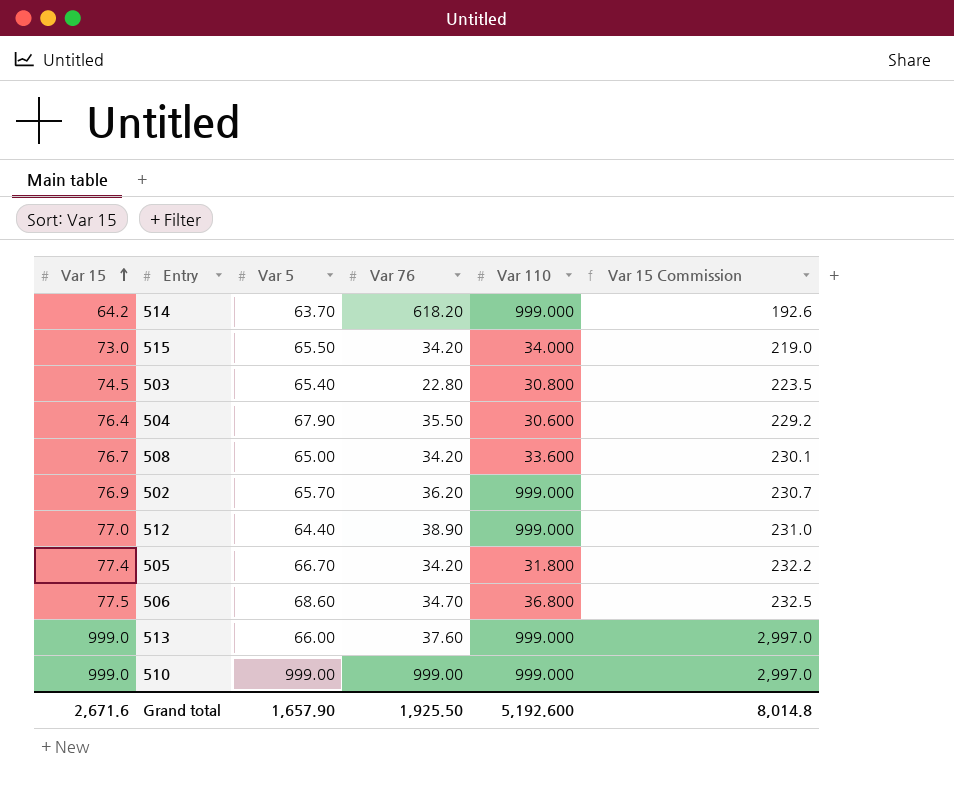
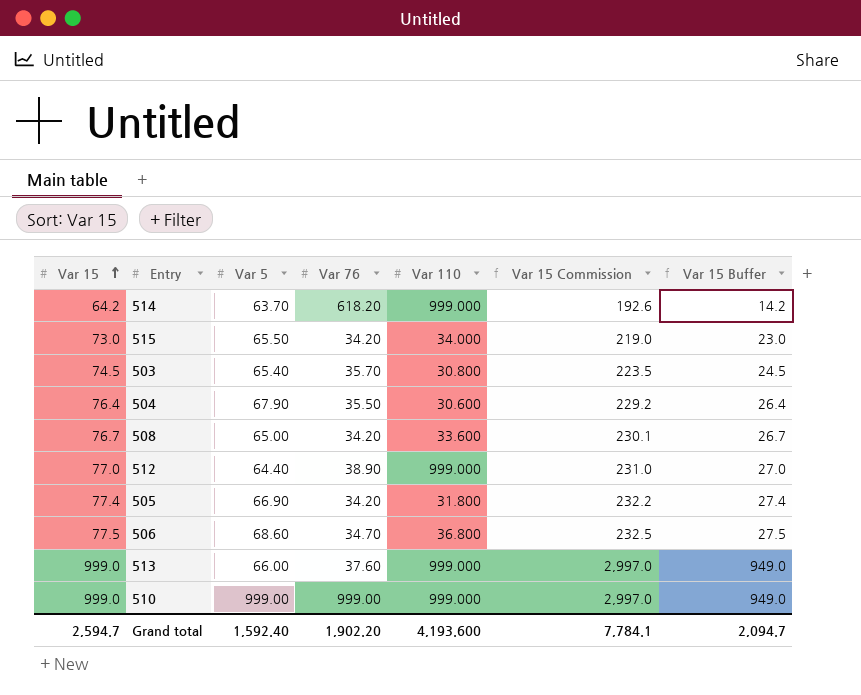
column Var 15 Buffer | formula: none -> [Var 15] - 50
row 502: 76.9 | 65.70 | 36.20 | 999.000 | 230.7 -> none
503 | Var 76: 22.80 -> 35.70
505 | Var 5: 66.70 -> 66.90
Grand total | Var 15: 2,671.6 -> 2,594.7
Grand total | Var 5: 1,657.90 -> 1,592.40
Grand total | Var 76: 1,925.50 -> 1,902.20
Grand total | Var 110: 5,192.600 -> 4,193.600
Grand total | Var 15 Commission: 8,014.8 -> 7,784.1

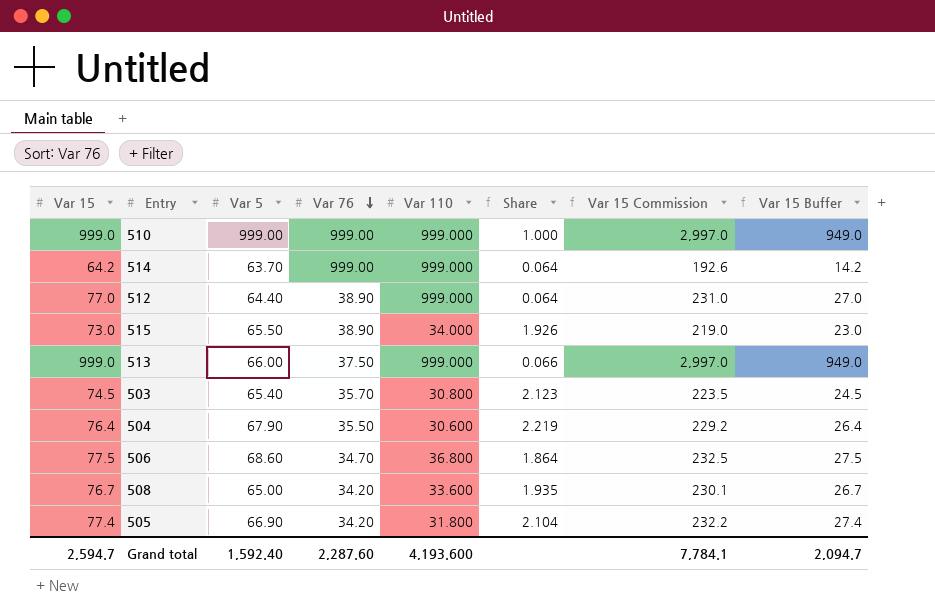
row order: Var 15 ascending -> Var 76 descending
column Share | formula: none -> [Var 5] / [Var 110]
514 | Var 76: 618.20 -> 999.00
515 | Var 76: 34.20 -> 38.90
513 | Var 76: 37.60 -> 37.50
Grand total | Var 76: 1,902.20 -> 2,287.60

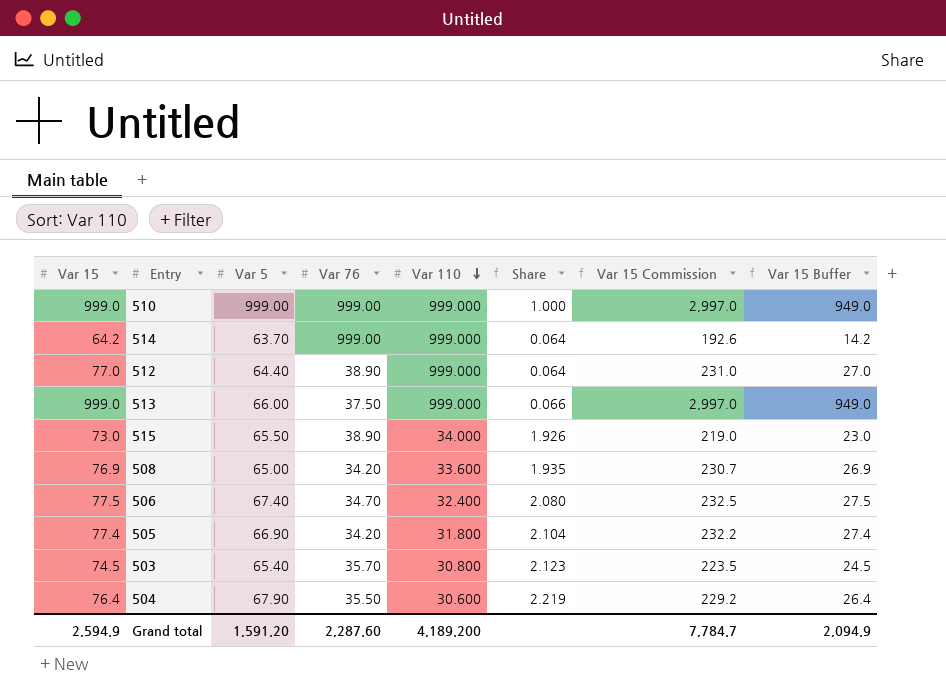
row order: Var 76 descending -> Var 110 descending
508 | Var 15: 76.7 -> 76.9
508 | Var 15 Commission: 230.1 -> 230.7
508 | Var 15 Buffer: 26.7 -> 26.9
506 | Var 5: 68.60 -> 67.40
506 | Var 110: 36.800 -> 32.400
506 | Share: 1.864 -> 2.080
Grand total | Var 15: 2,594.7 -> 2,594.9
Grand total | Var 5: 1,592.40 -> 1,591.20
Grand total | Var 110: 4,193.600 -> 4,189.200
Grand total | Var 15 Commission: 7,784.1 -> 7,784.7
Grand total | Var 15 Buffer: 2,094.7 -> 2,094.9

